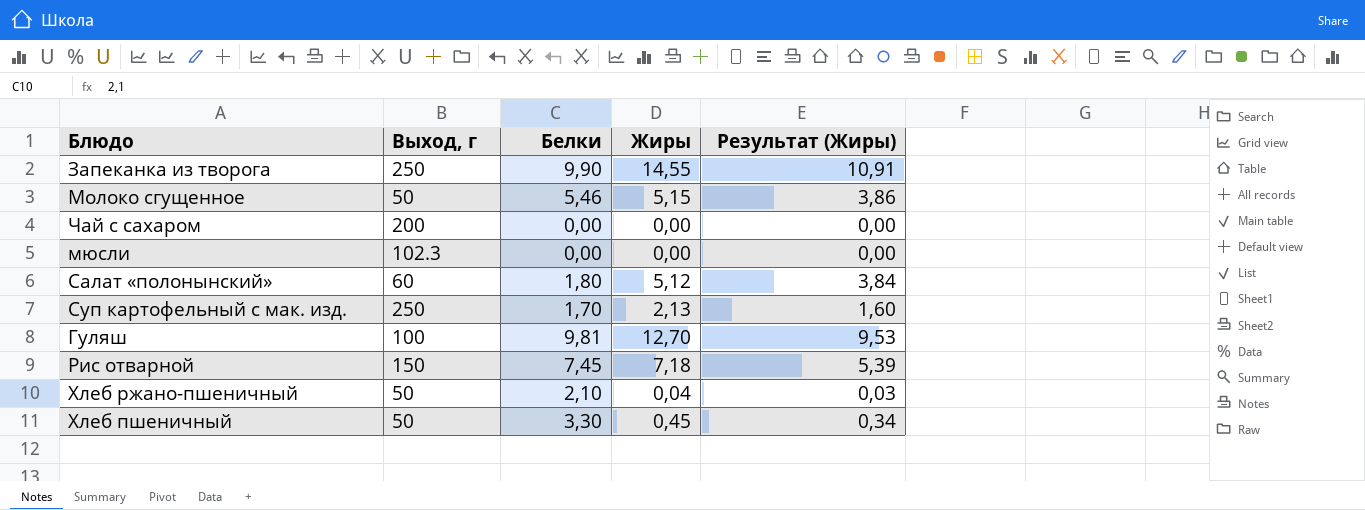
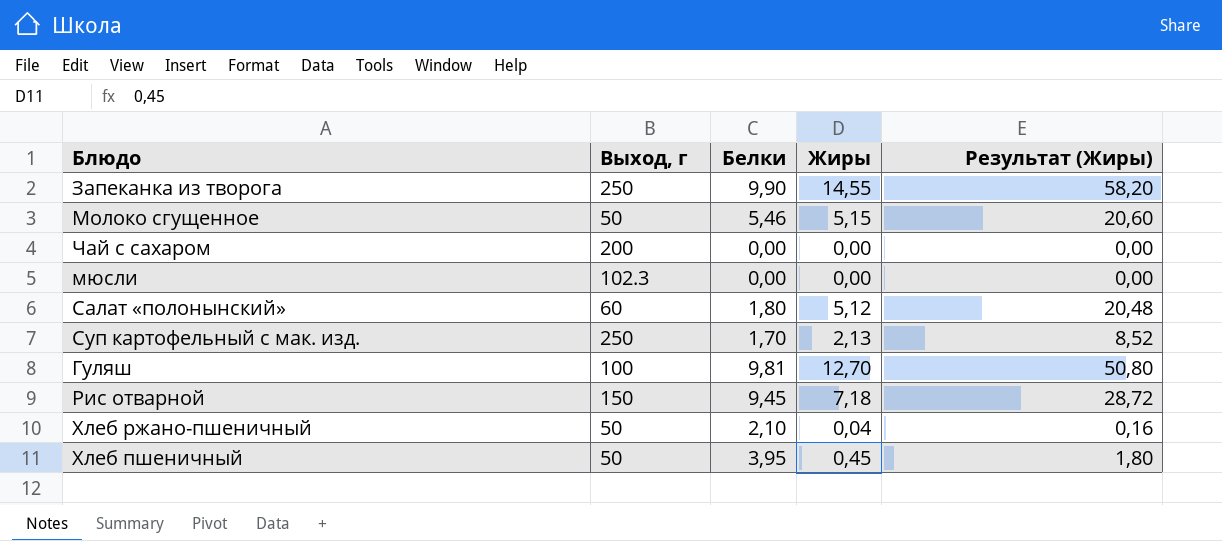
column Результат (Жиры) | formula: [Жиры] * 0,75 -> [Жиры] * 4
Рис отварной | Белки: 7,45 -> 9,45
Хлеб пшеничный | Белки: 3,30 -> 3,95

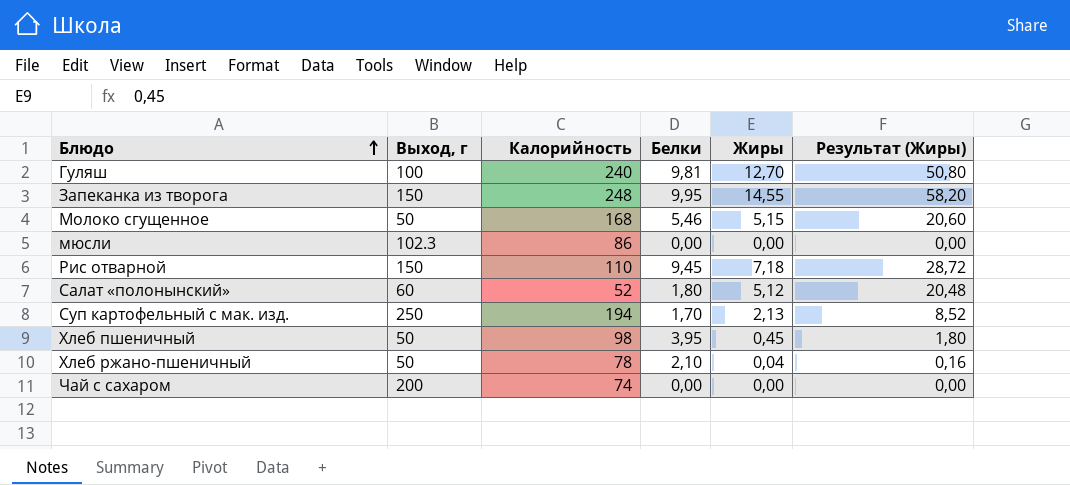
row order: none -> Блюдо ascending
column Калорийность | position: none -> 3
Запеканка из творога | Выход, г: 250 -> 150
Запеканка из творога | Белки: 9,90 -> 9,95

